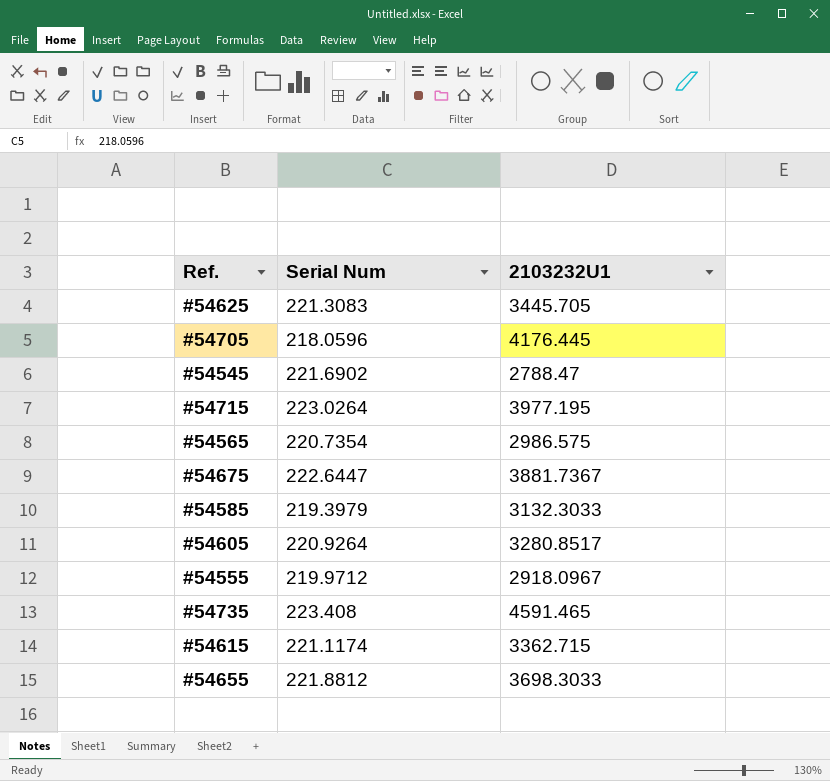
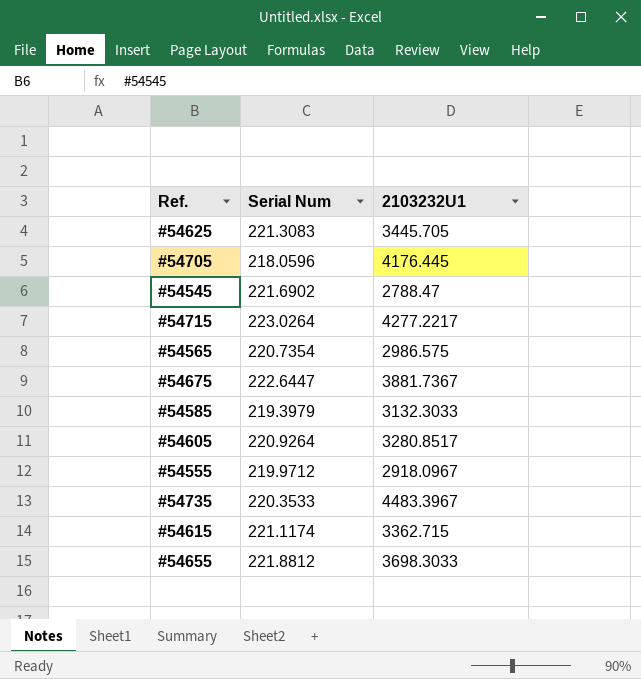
#54715 | 2103232U1: 3977.195 -> 4277.2217
#54735 | Serial Num: 223.408 -> 220.3533
#54735 | 2103232U1: 4591.465 -> 4483.3967

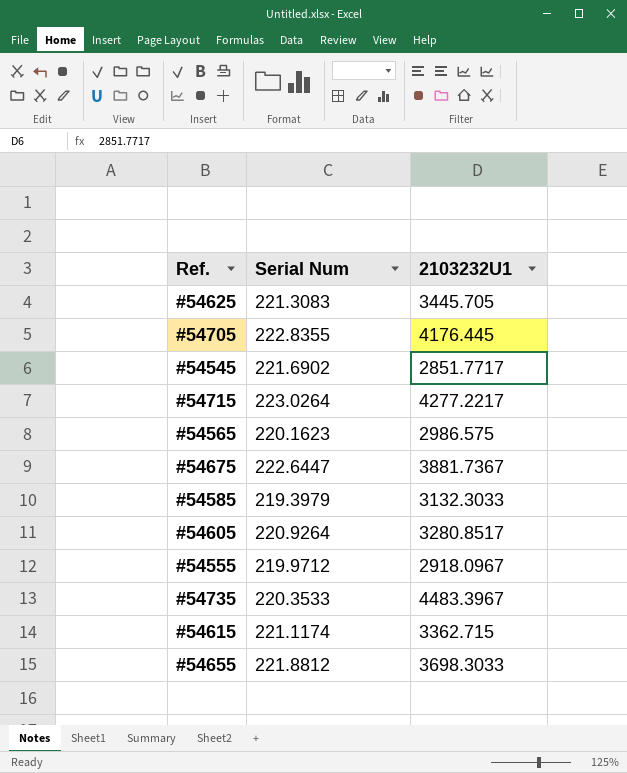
#54705 | Serial Num: 218.0596 -> 222.8355
#54545 | 2103232U1: 2788.47 -> 2851.7717
#54565 | Serial Num: 220.7354 -> 220.1623

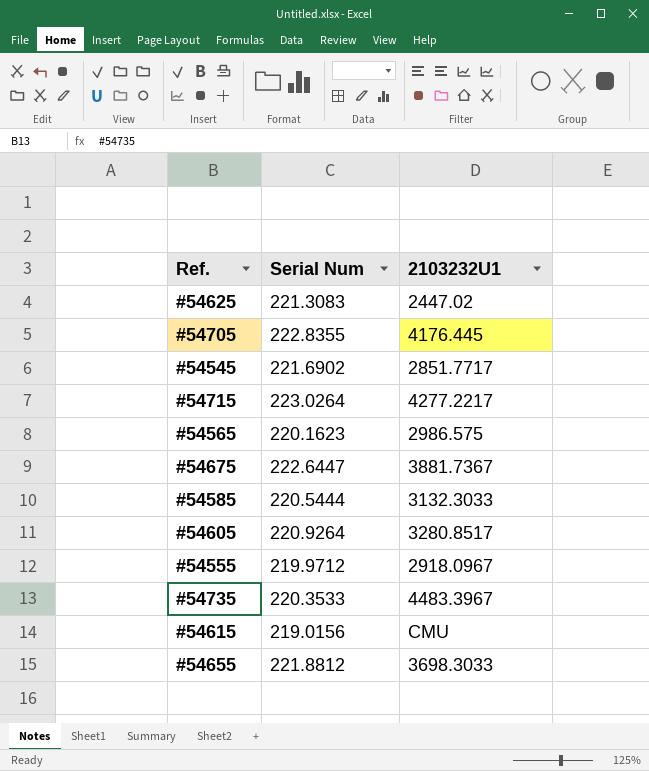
#54625 | 2103232U1: 3445.705 -> 2447.02
#54585 | Serial Num: 219.3979 -> 220.5444
#54615 | Serial Num: 221.1174 -> 219.0156
#54615 | 2103232U1: 3362.715 -> CMU

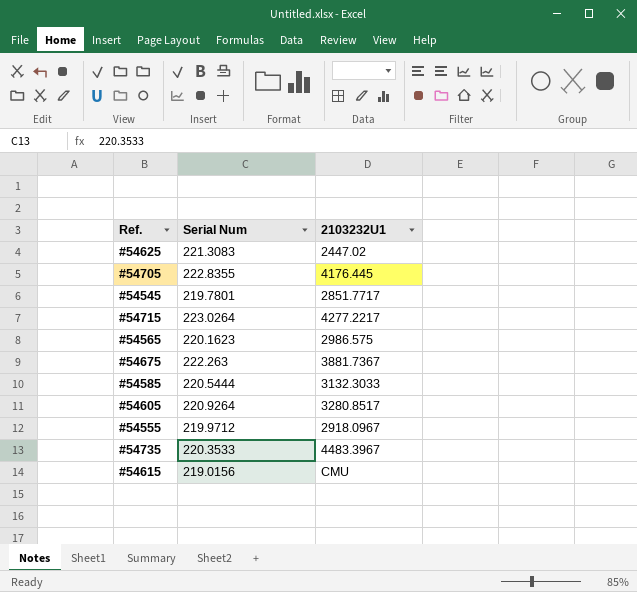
row #54655: 221.8812 | 3698.3033 -> none
#54545 | Serial Num: 221.6902 -> 219.7801
#54675 | Serial Num: 222.6447 -> 222.263

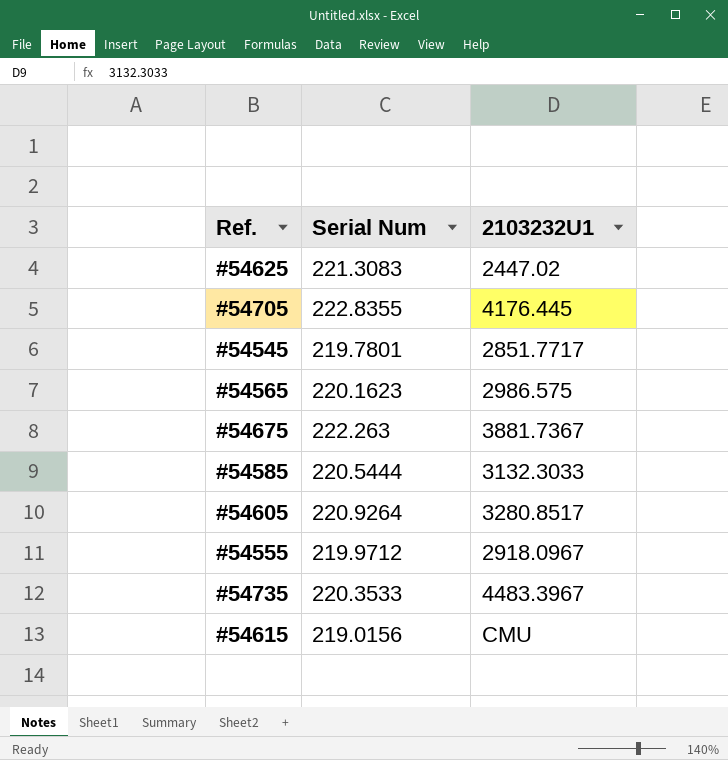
row #54715: 223.0264 | 4277.2217 -> none

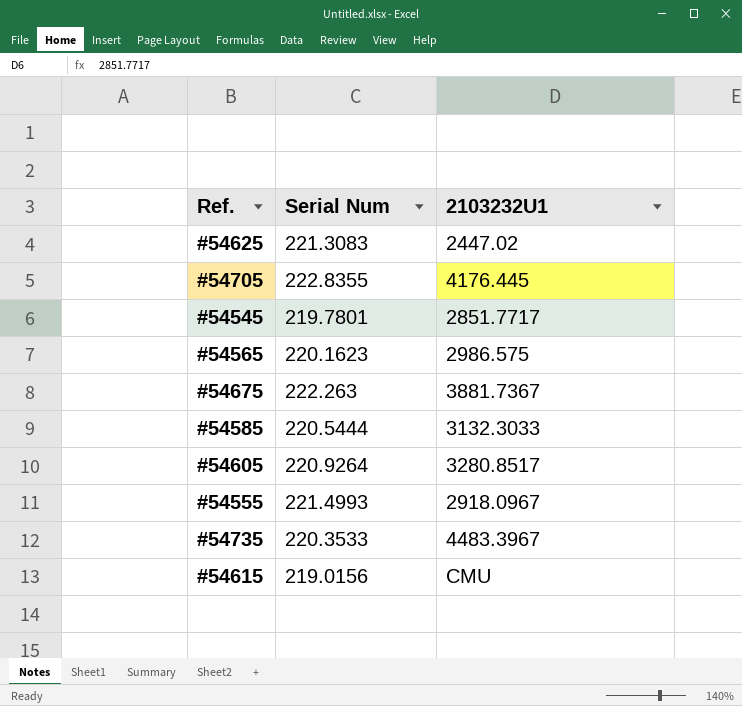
#54555 | Serial Num: 219.9712 -> 221.4993

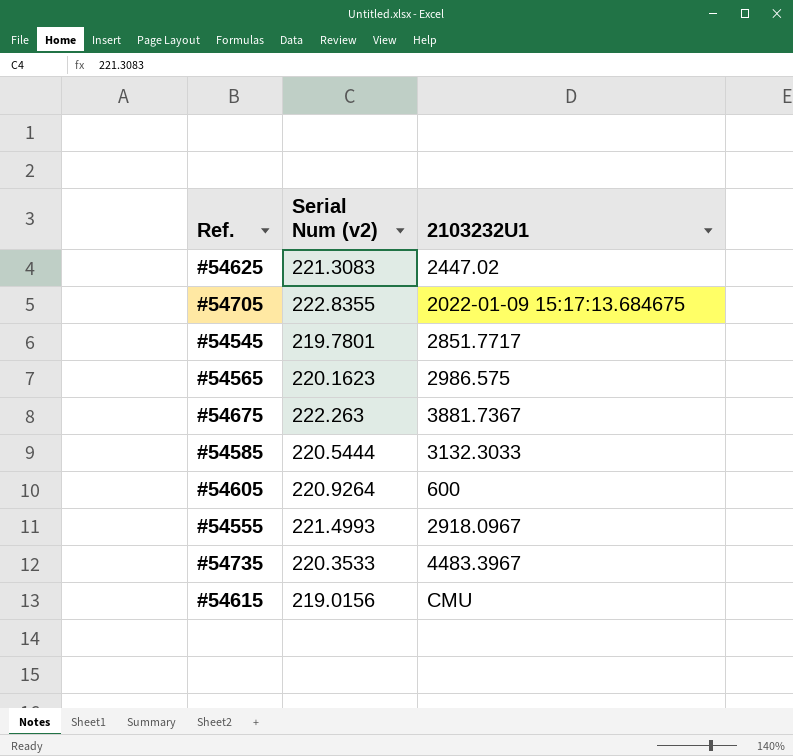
column name: Serial Num -> Serial Num (v2)
#54705 | 2103232U1: 4176.445 -> 2022-01-09 15:17:13.684675
#54605 | 2103232U1: 3280.8517 -> 600

